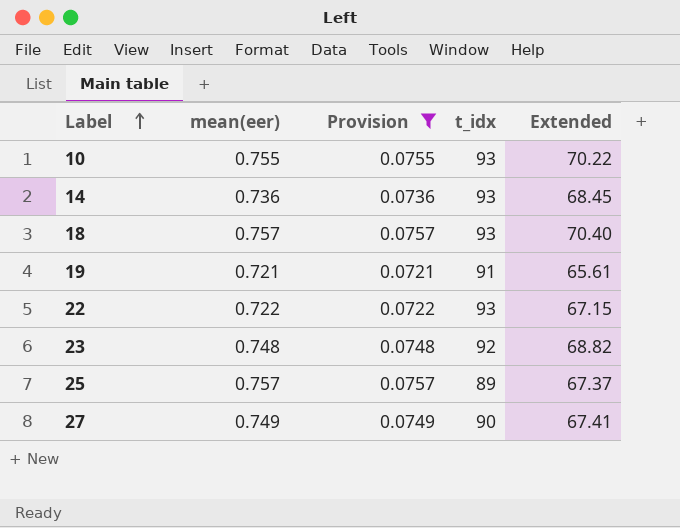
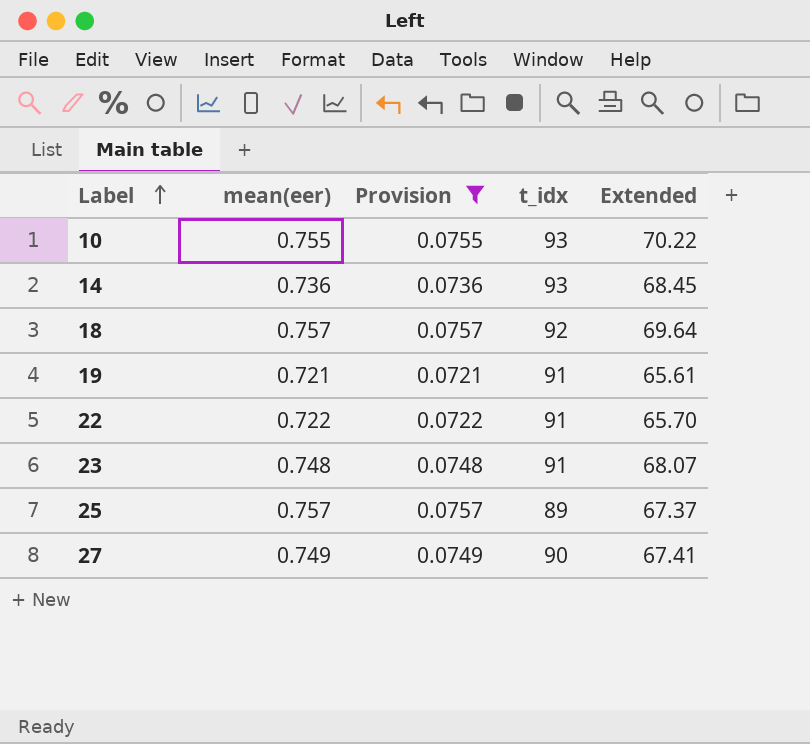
18 | t_idx: 93 -> 92
18 | Extended: 70.40 -> 69.64
22 | t_idx: 93 -> 91
22 | Extended: 67.15 -> 65.70
23 | t_idx: 92 -> 91
23 | Extended: 68.82 -> 68.07

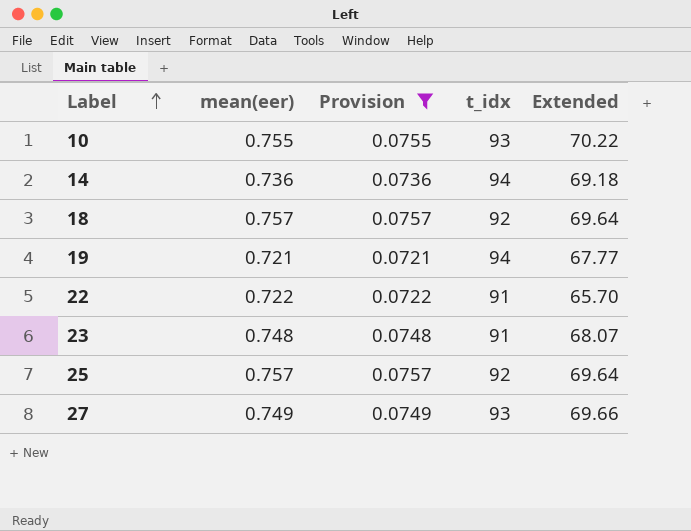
14 | t_idx: 93 -> 94
14 | Extended: 68.45 -> 69.18
19 | t_idx: 91 -> 94
19 | Extended: 65.61 -> 67.77
25 | t_idx: 89 -> 92
25 | Extended: 67.37 -> 69.64
27 | t_idx: 90 -> 93
27 | Extended: 67.41 -> 69.66

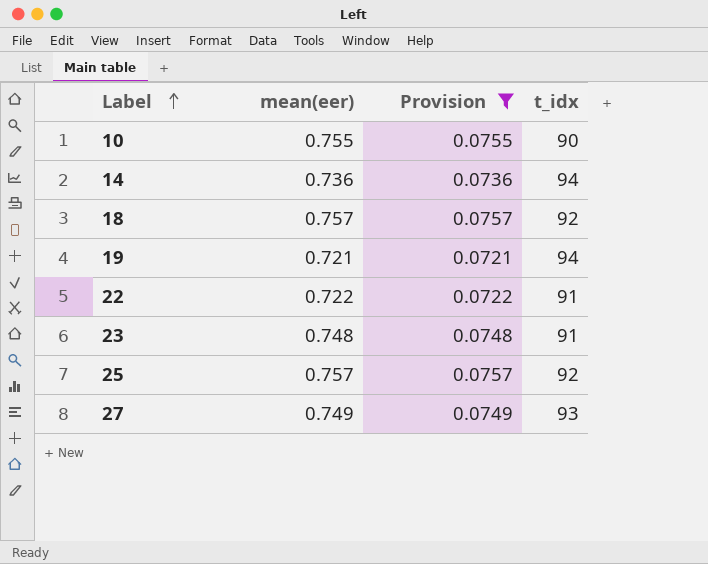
column Extended | formula: [mean(eer)] * [t_idx] -> none
10 | t_idx: 93 -> 90

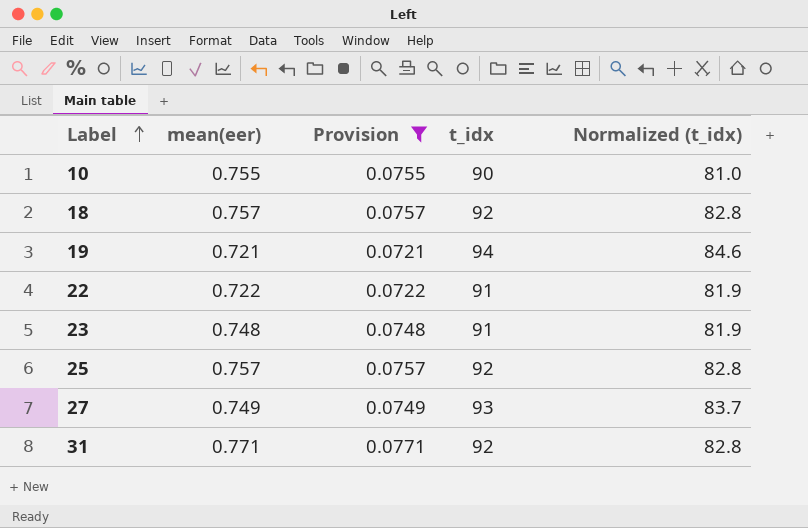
column Normalized (t_idx) | formula: none -> [t_idx] * 0.9
row 14: 0.736 | 0.0736 | 94 -> none
row 31: none -> 0.771 | 0.0771 | 92 | 82.8

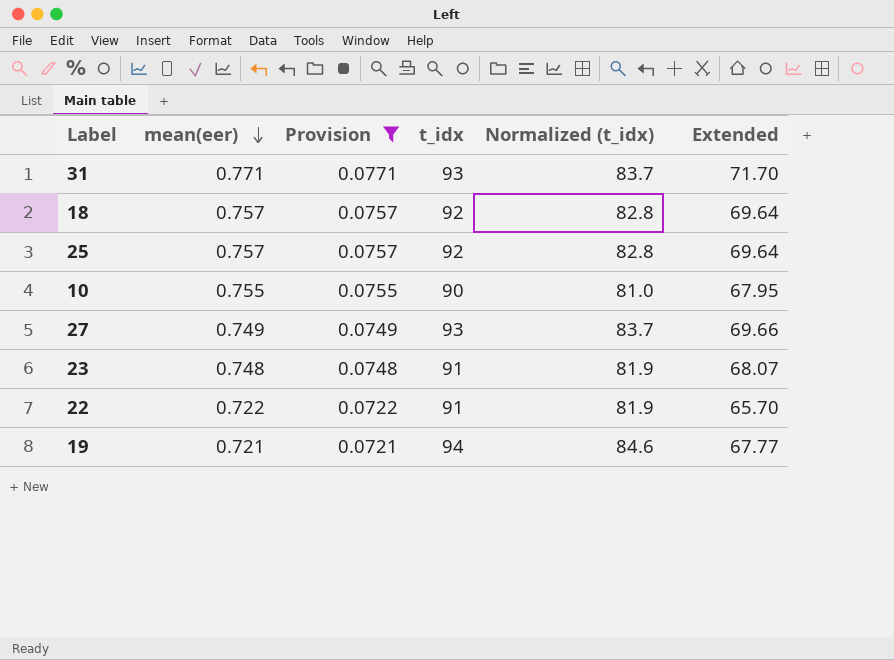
row order: Label ascending -> mean(eer) descending
column Extended | formula: none -> [mean(eer)] * [t_idx]
31 | t_idx: 92 -> 93
31 | Normalized (t_idx): 82.8 -> 83.7

